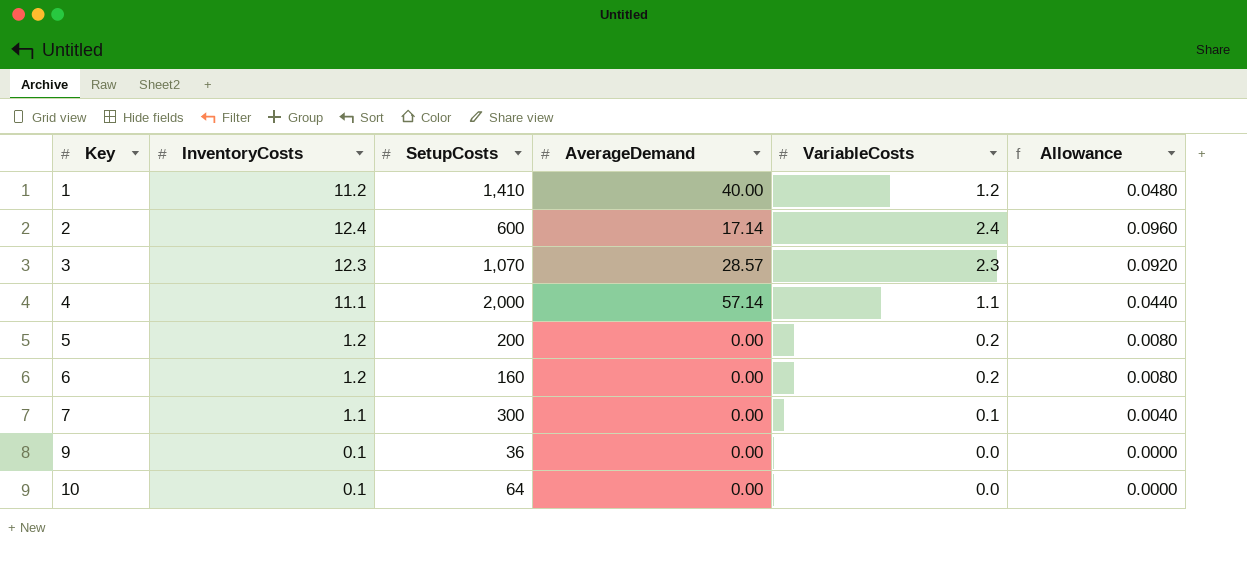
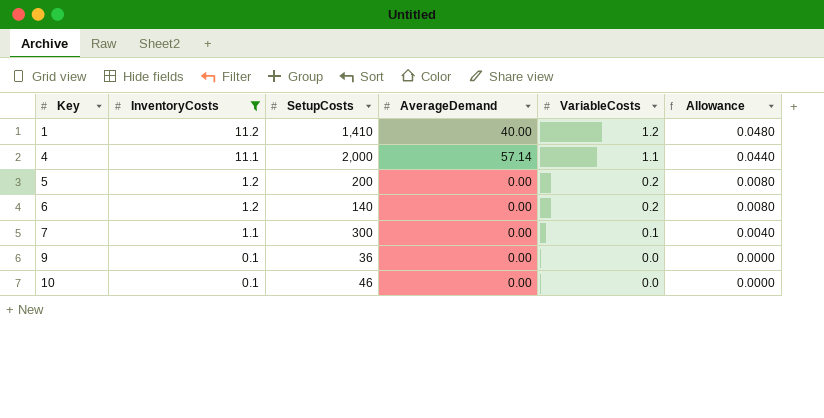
filter: none -> InventoryCosts <= 11.2
6 | SetupCosts: 160 -> 140
10 | SetupCosts: 64 -> 46

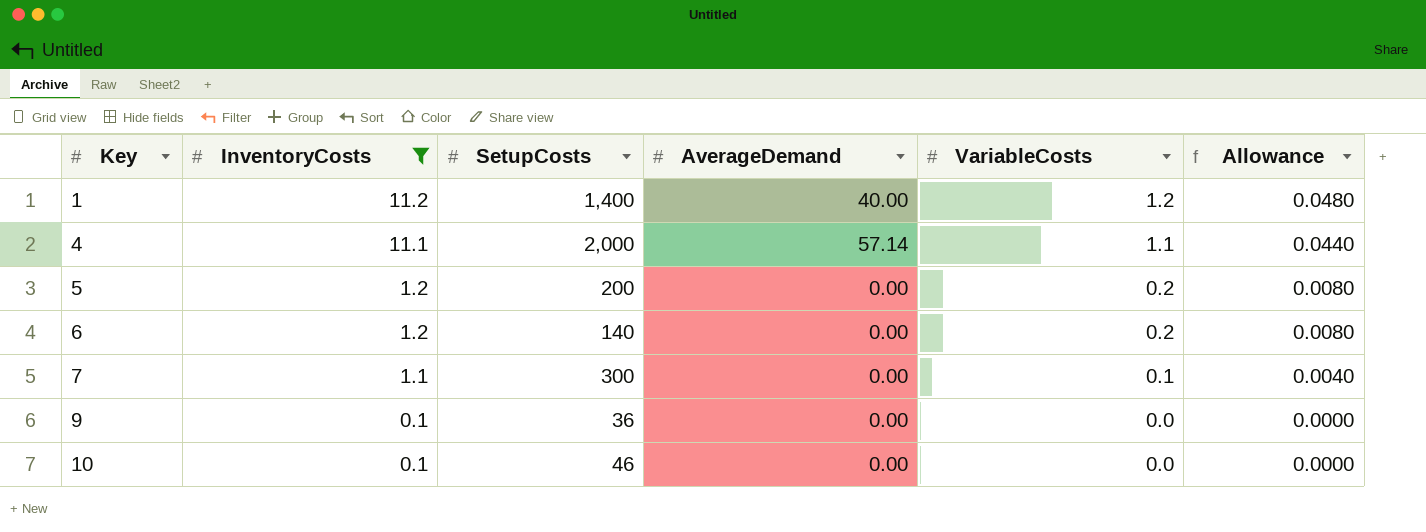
1 | SetupCosts: 1,410 -> 1,400

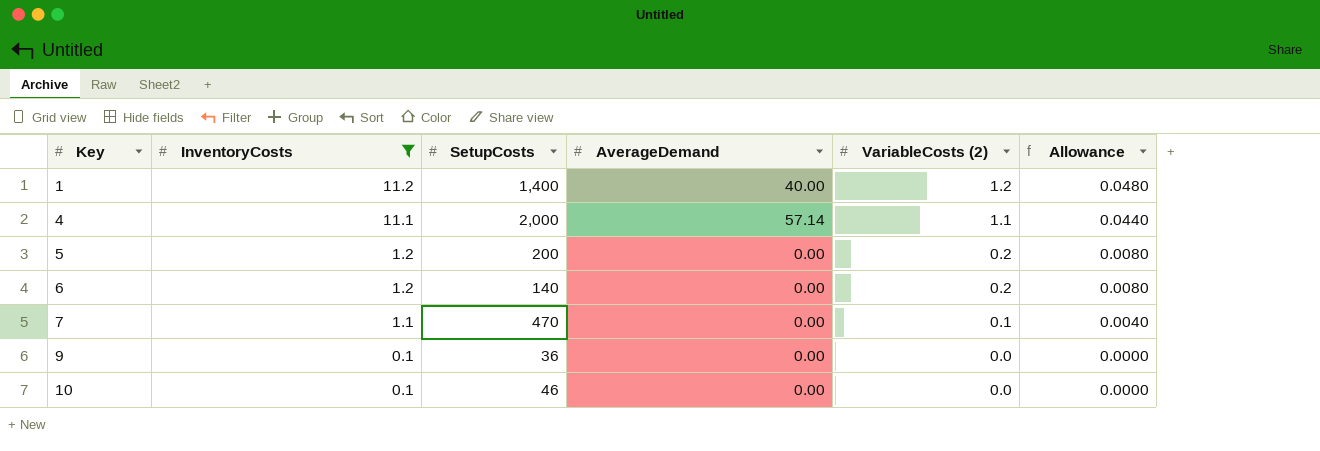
column name: VariableCosts -> VariableCosts (2)
7 | SetupCosts: 300 -> 470

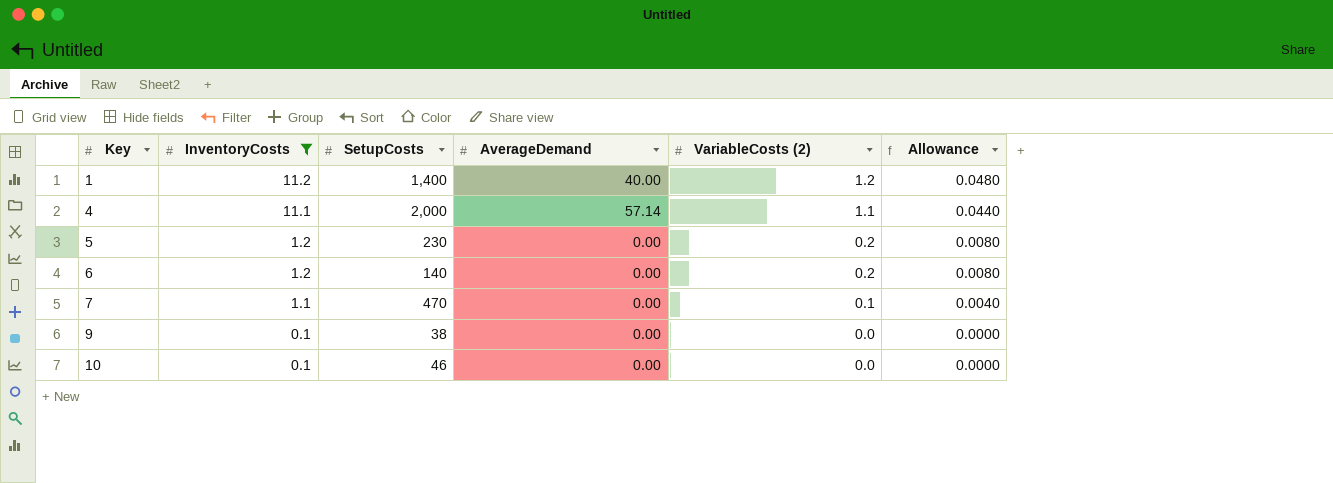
5 | SetupCosts: 200 -> 230
9 | SetupCosts: 36 -> 38

